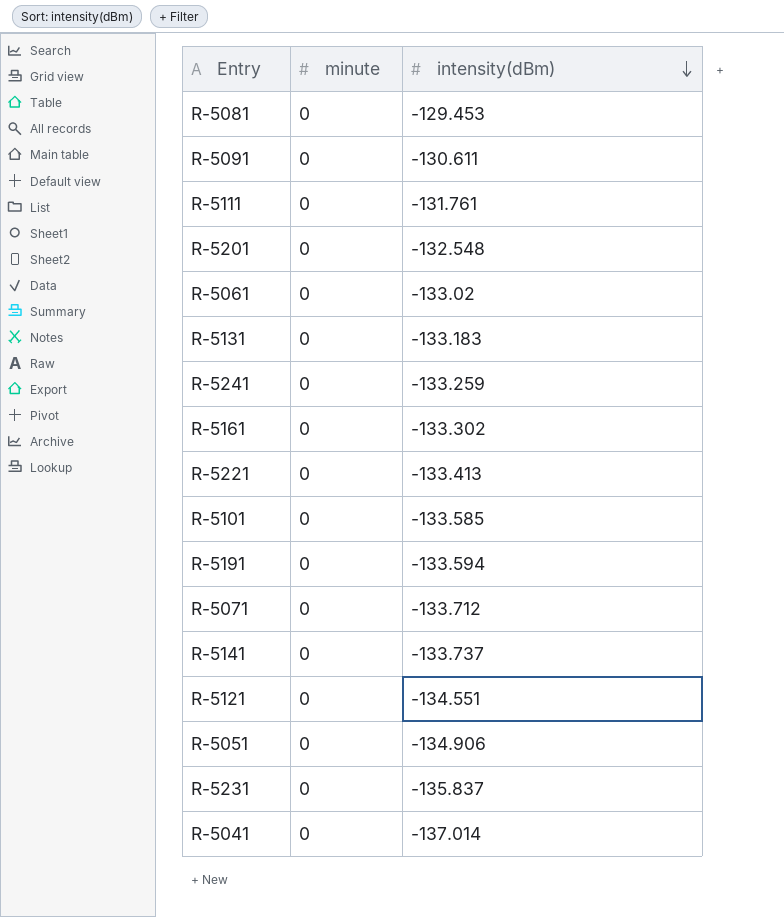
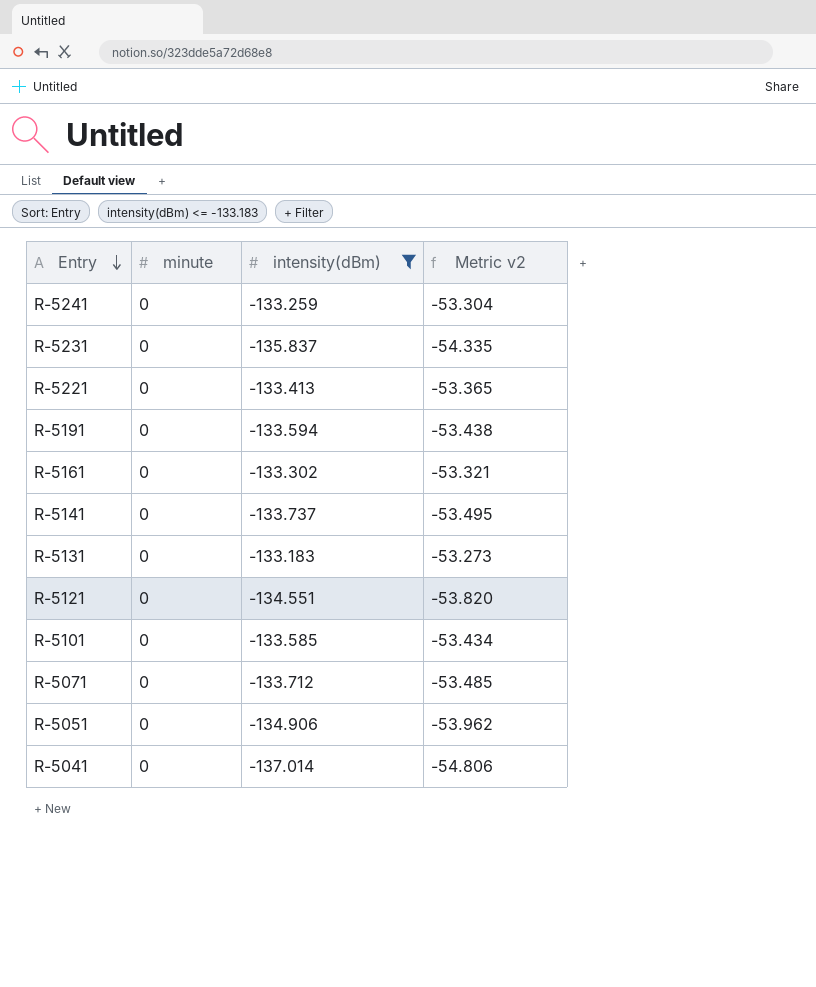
filter: none -> intensity(dBm) <= -133.183
row order: intensity(dBm) descending -> Entry descending
column Metric v2 | formula: none -> [intensity(dBm)] * 0.4

